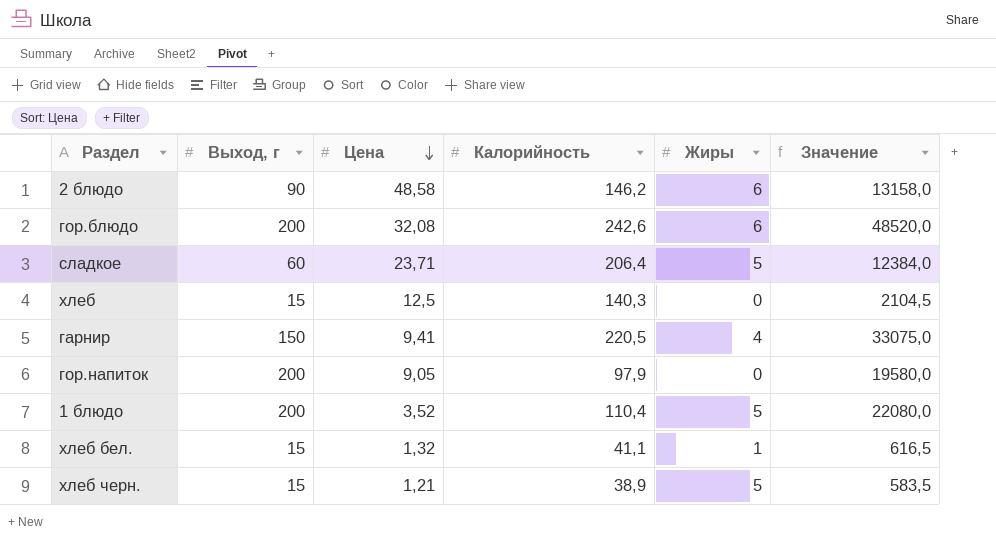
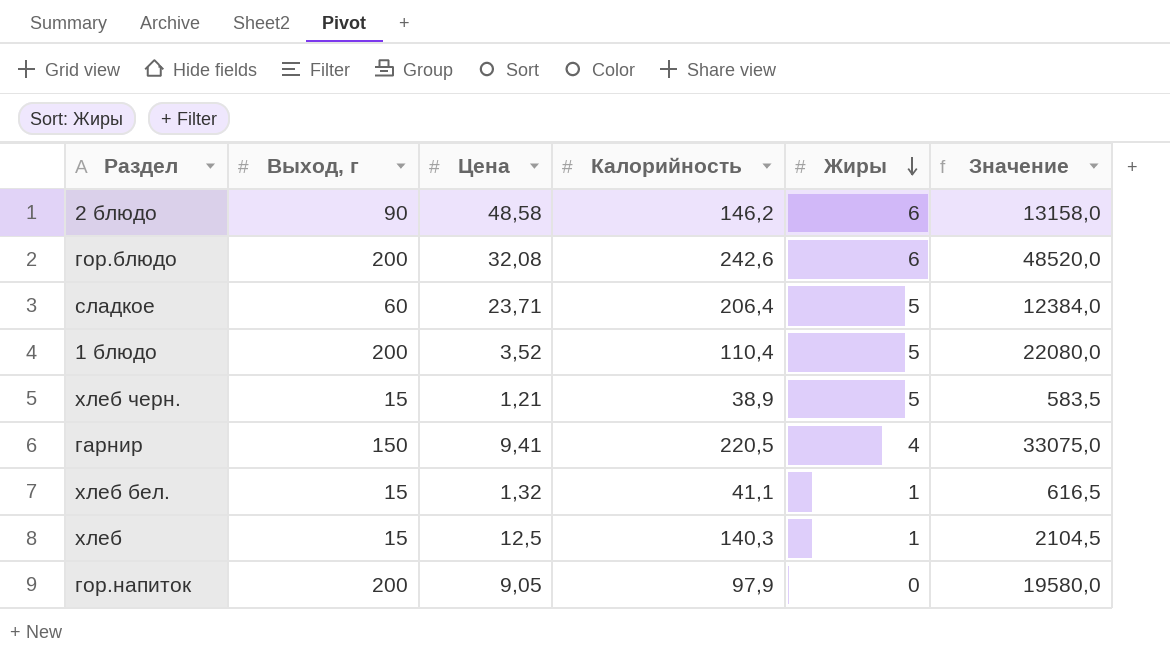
row order: Цена descending -> Жиры descending
хлеб | Жиры: 0 -> 1

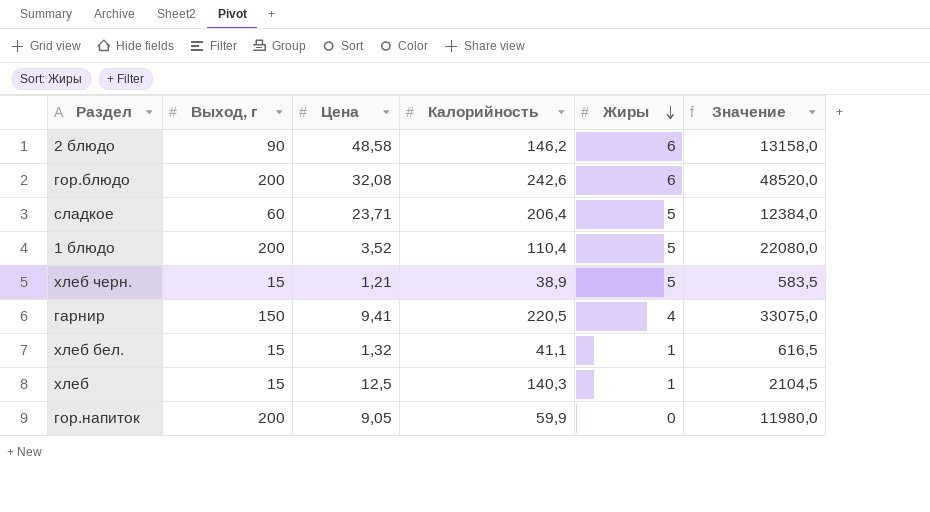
гор.напиток | Калорийность: 97,9 -> 59,9
гор.напиток | Значение: 19580,0 -> 11980,0

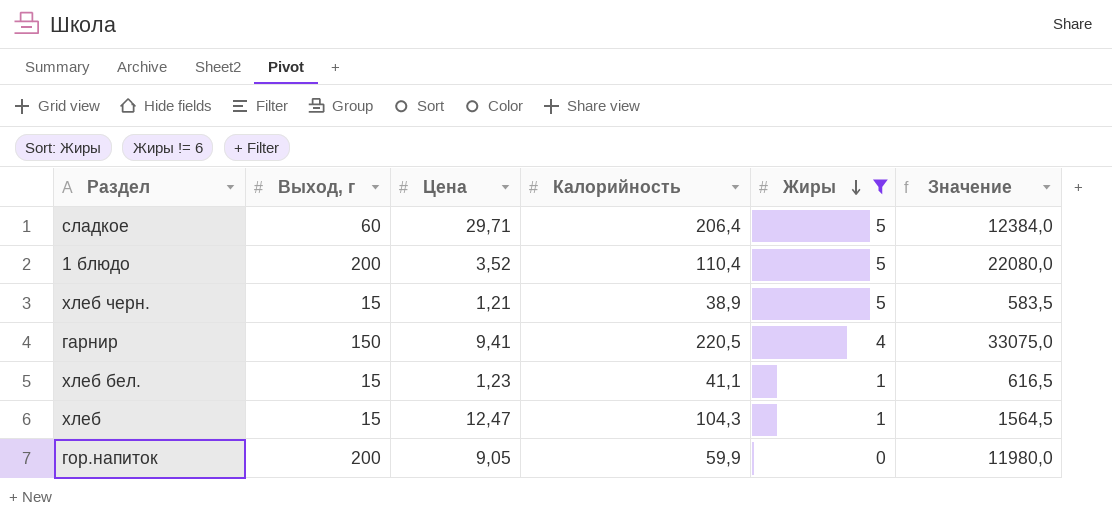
filter: none -> Жиры != 6
сладкое | Цена: 23,71 -> 29,71
хлеб бел. | Цена: 1,32 -> 1,23
хлеб | Цена: 12,5 -> 12,47
хлеб | Калорийность: 140,3 -> 104,3
хлеб | Значение: 2104,5 -> 1564,5

